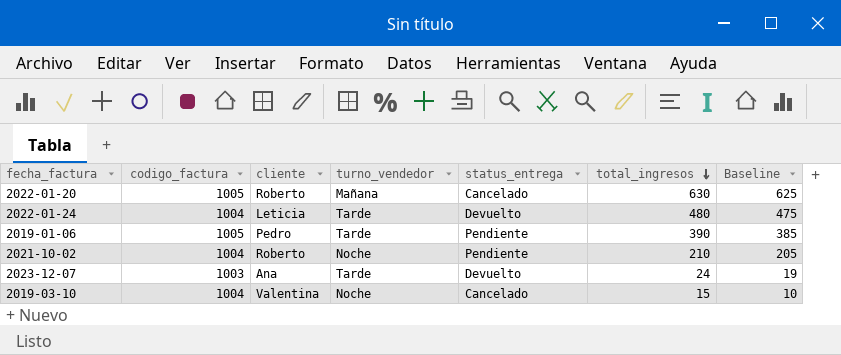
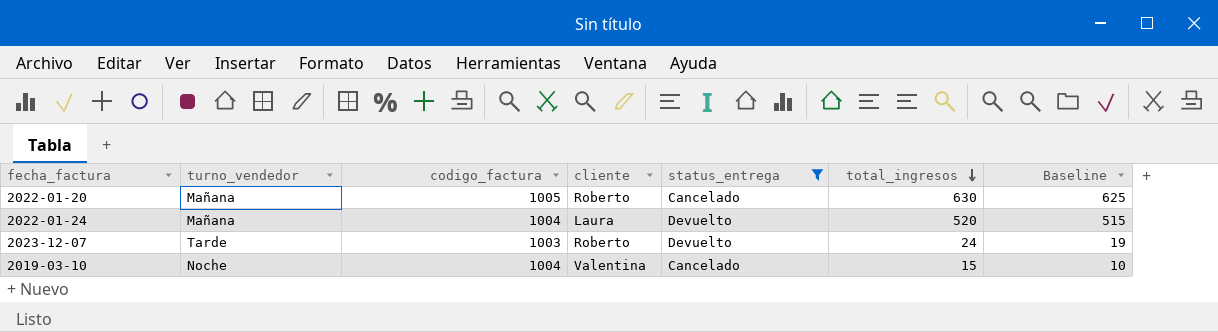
filter: none -> status_entrega != Pendiente
column turno_vendedor | position: 4 -> 2
2022-01-24 | turno_vendedor: Tarde -> Mañana
2022-01-24 | cliente: Leticia -> Laura
2022-01-24 | total_ingresos: 480 -> 520
2022-01-24 | Baseline: 475 -> 515
2023-12-07 | cliente: Ana -> Roberto

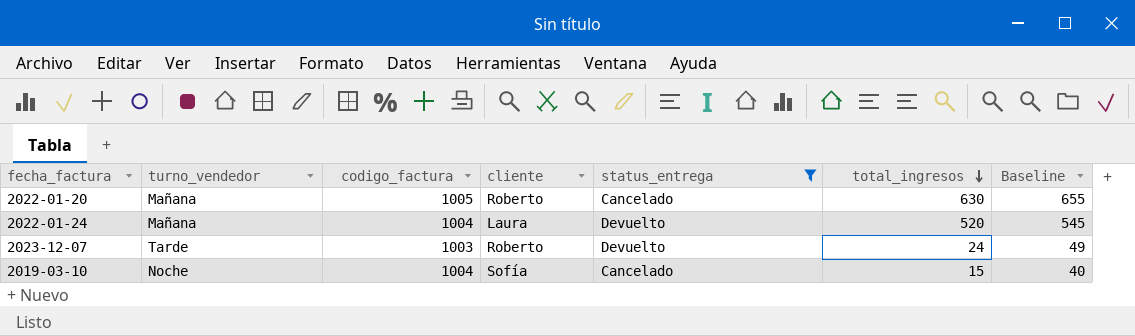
column Baseline | formula: [total_ingresos] - 5 -> [total_ingresos] + 25
2019-03-10 | cliente: Valentina -> Sofía

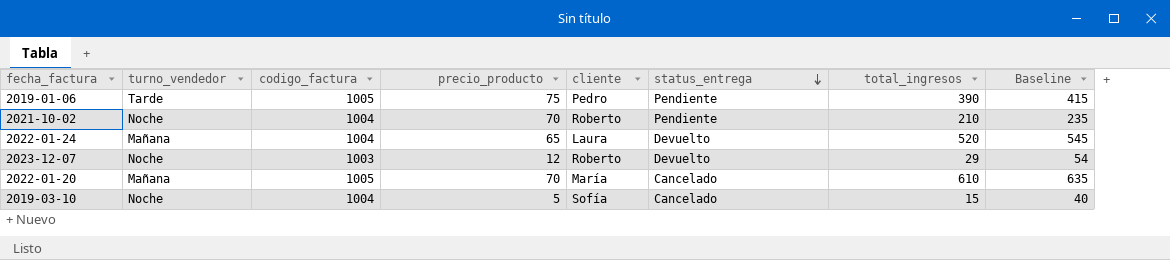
filter: status_entrega != Pendiente -> none
row order: total_ingresos descending -> status_entrega descending
column precio_producto | position: none -> 4
2023-12-07 | turno_vendedor: Tarde -> Noche
2023-12-07 | total_ingresos: 24 -> 29
2023-12-07 | Baseline: 49 -> 54
2022-01-20 | cliente: Roberto -> María
2022-01-20 | total_ingresos: 630 -> 610
2022-01-20 | Baseline: 655 -> 635

